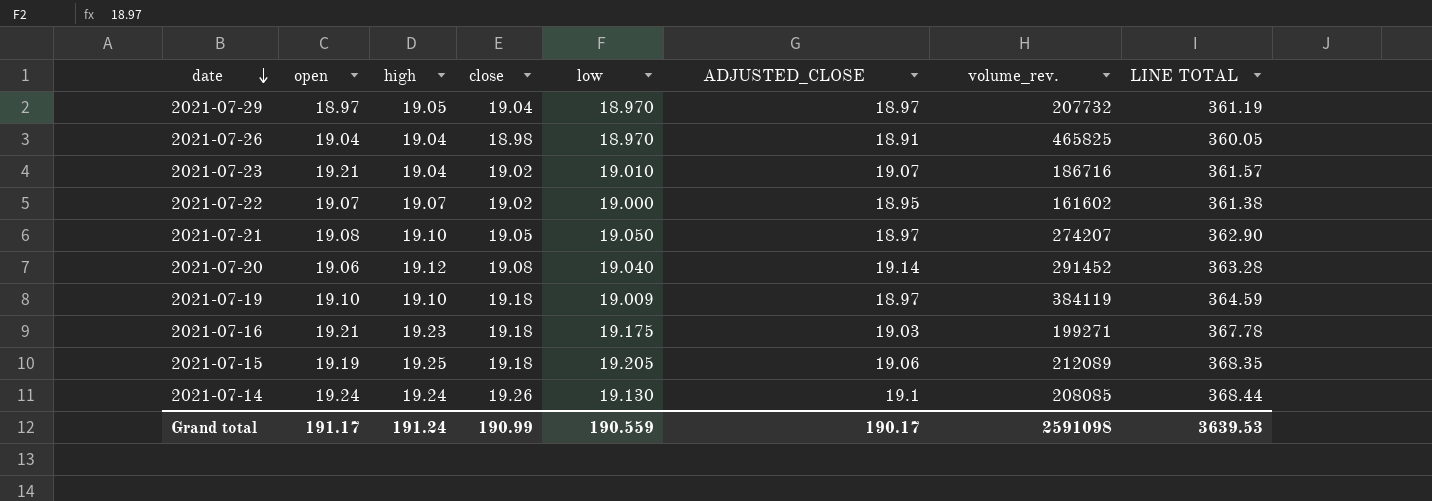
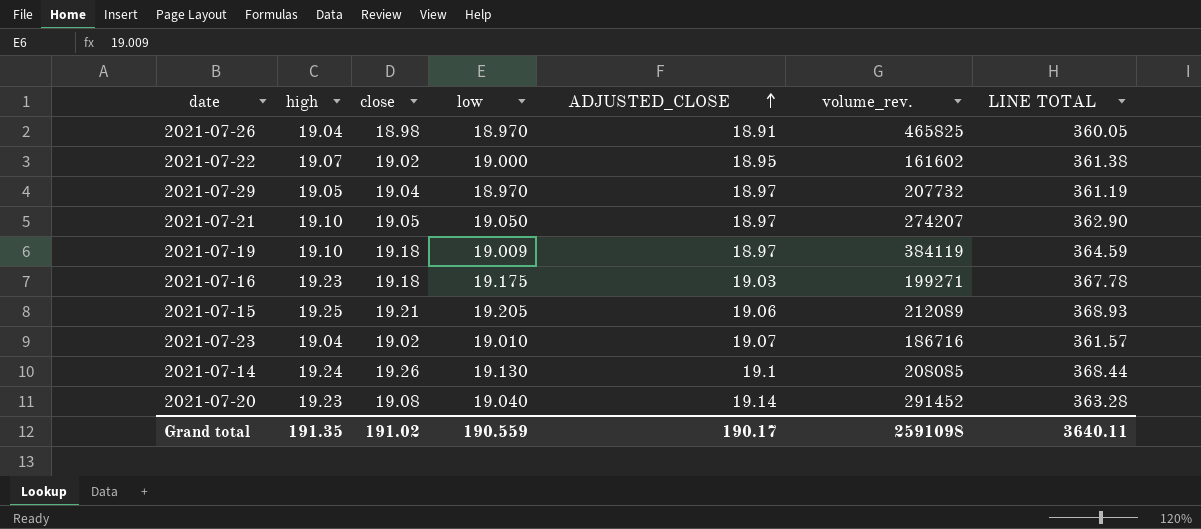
row order: date descending -> ADJUSTED_CLOSE ascending
column open | position: 2 -> none
2021-07-15 | close: 19.18 -> 19.21
2021-07-15 | LINE TOTAL: 368.35 -> 368.93
2021-07-20 | high: 19.12 -> 19.23
Grand total | high: 191.24 -> 191.35
Grand total | close: 190.99 -> 191.02
Grand total | LINE TOTAL: 3639.53 -> 3640.11

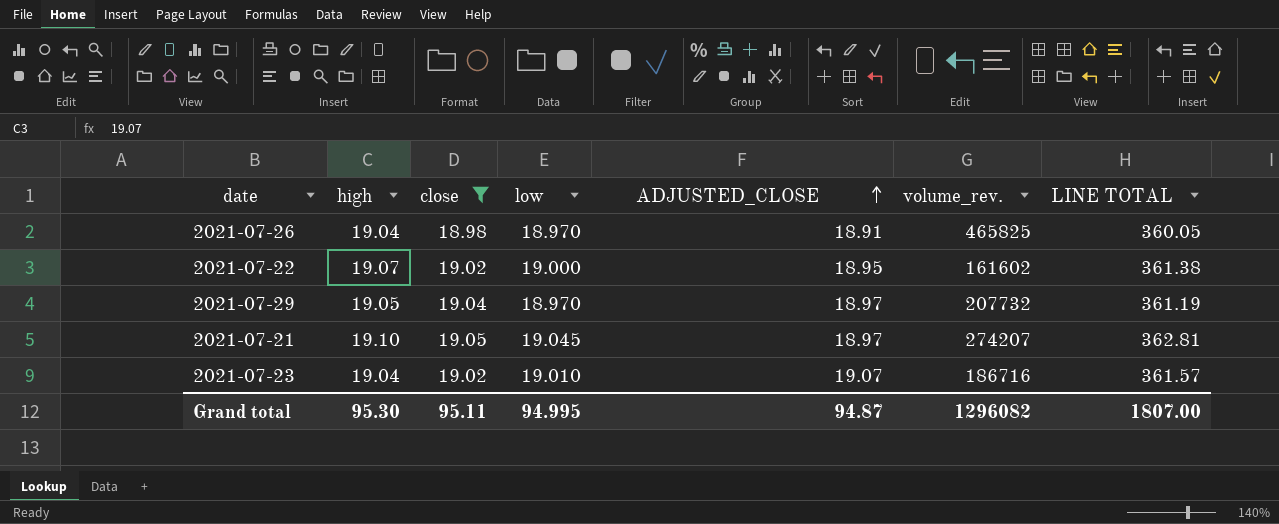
filter: none -> close <= 19.05
2021-07-21 | low: 19.050 -> 19.045
2021-07-21 | LINE TOTAL: 362.90 -> 362.81
Grand total | high: 191.35 -> 95.30
Grand total | close: 191.02 -> 95.11
Grand total | low: 190.559 -> 94.995
Grand total | ADJUSTED_CLOSE: 190.17 -> 94.87
Grand total | volume_rev.: 2591098 -> 1296082
Grand total | LINE TOTAL: 3640.11 -> 1807.00

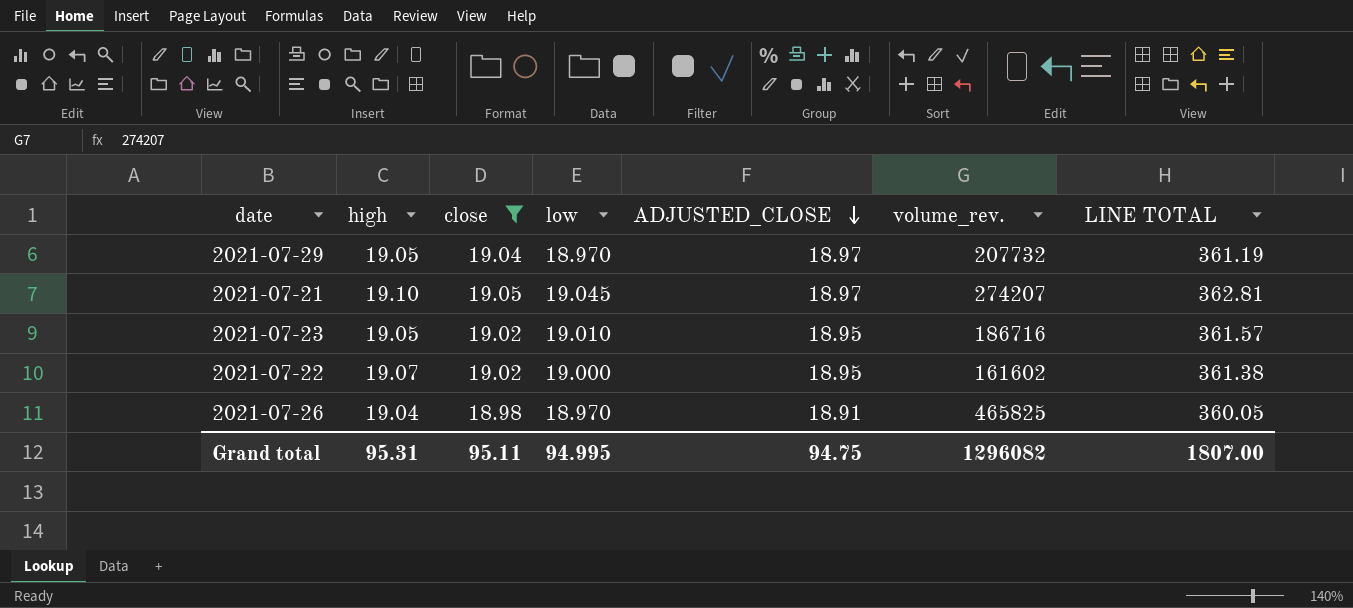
row order: ADJUSTED_CLOSE ascending -> ADJUSTED_CLOSE descending
2021-07-23 | high: 19.04 -> 19.05
2021-07-23 | ADJUSTED_CLOSE: 19.07 -> 18.95
Grand total | high: 95.30 -> 95.31
Grand total | ADJUSTED_CLOSE: 94.87 -> 94.75

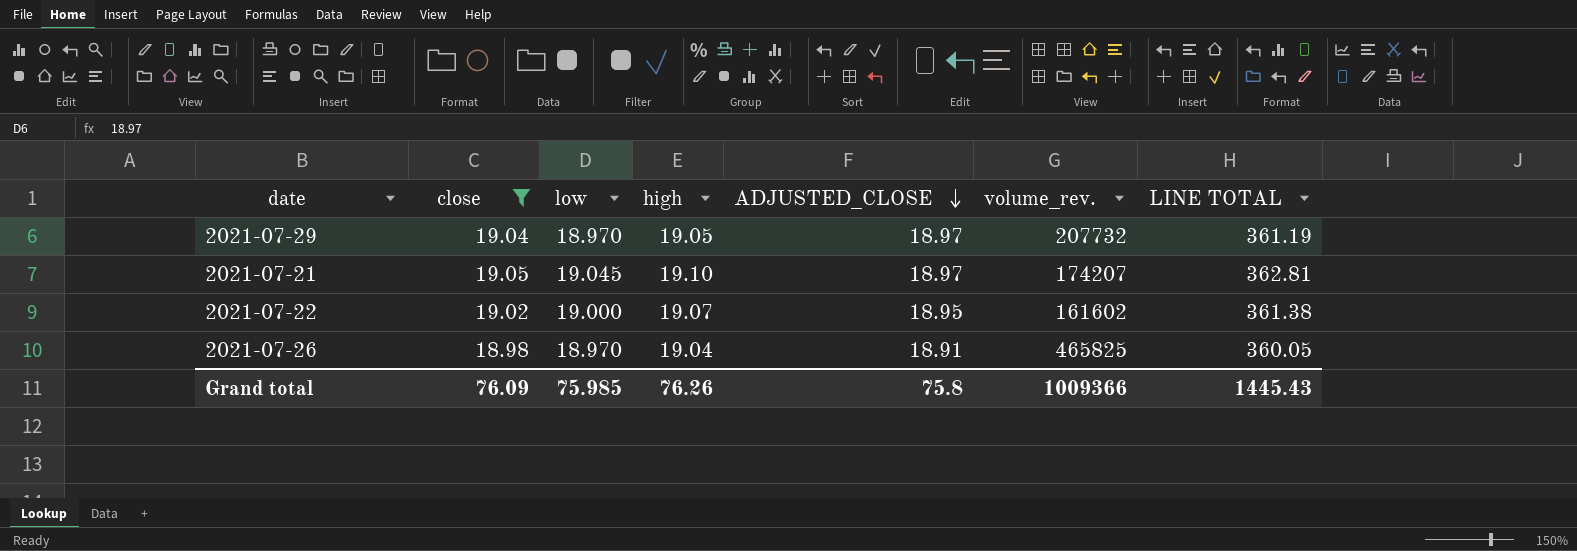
column high | position: 2 -> 4
row 2021-07-23: 19.05 | 19.02 | 19.010 | 18.95 | 186716 | 361.57 -> none
2021-07-21 | volume_rev.: 274207 -> 174207
Grand total | close: 95.11 -> 76.09
Grand total | low: 94.995 -> 75.985
Grand total | high: 95.31 -> 76.26
Grand total | ADJUSTED_CLOSE: 94.75 -> 75.8
Grand total | volume_rev.: 1296082 -> 1009366
Grand total | LINE TOTAL: 1807.00 -> 1445.43

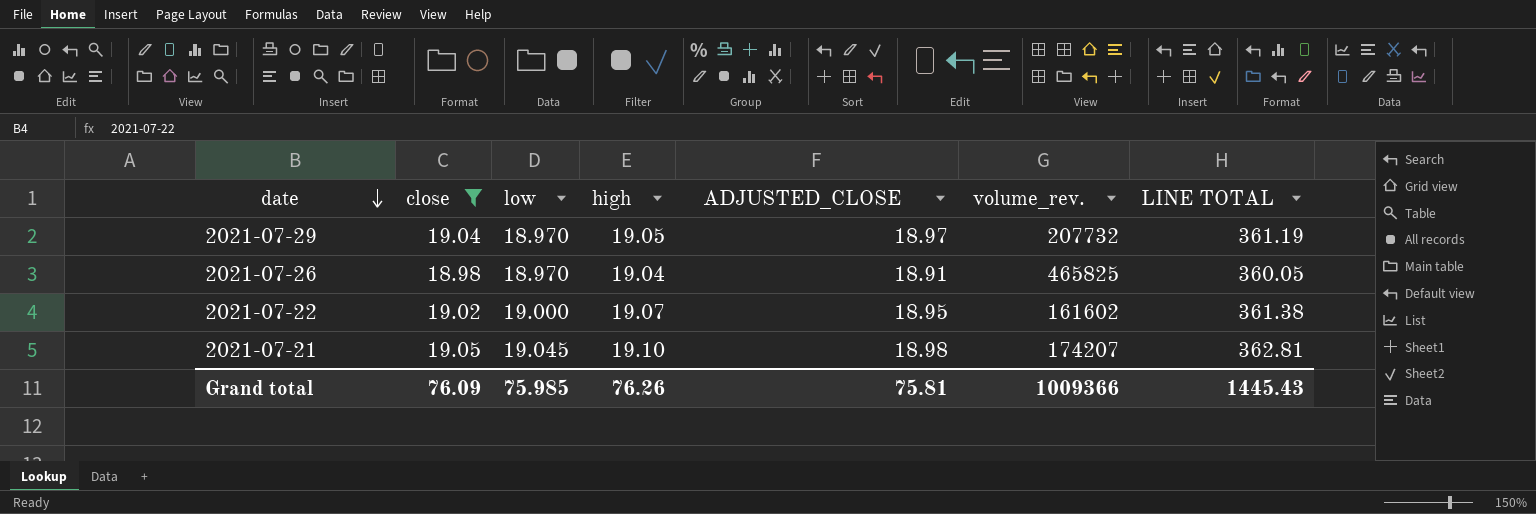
row order: ADJUSTED_CLOSE descending -> date descending
2021-07-21 | ADJUSTED_CLOSE: 18.97 -> 18.98
Grand total | ADJUSTED_CLOSE: 75.8 -> 75.81

